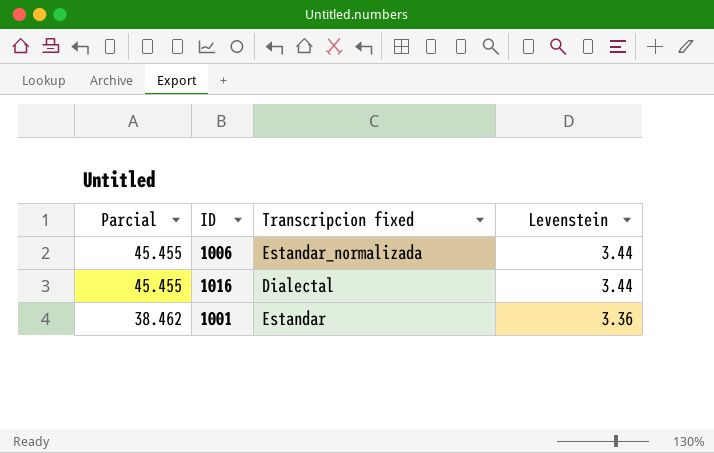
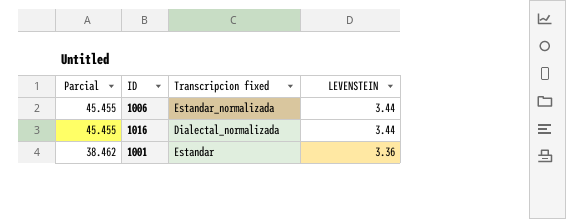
column name: Levenstein -> LEVENSTEIN
1016 | Transcripcion fixed: Dialectal -> Dialectal_normalizada

